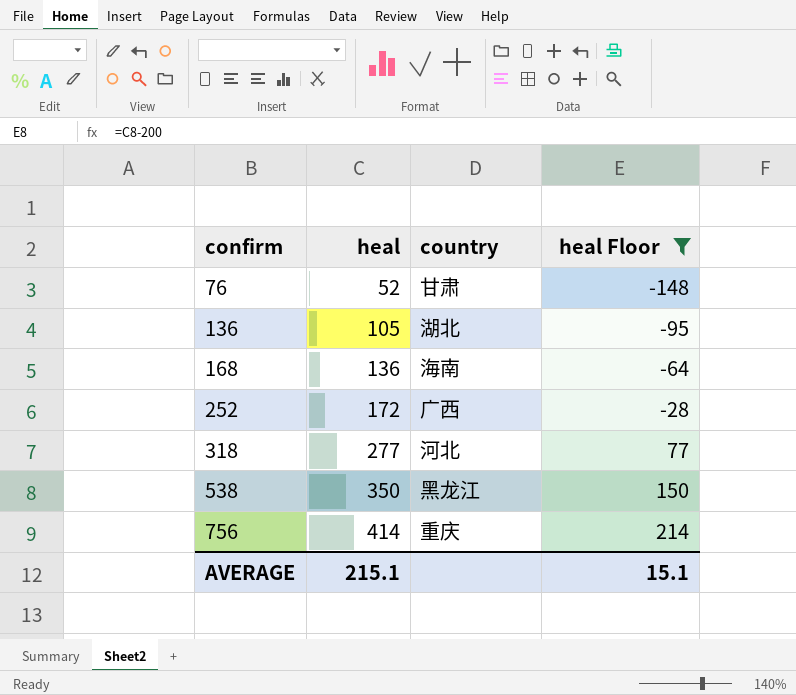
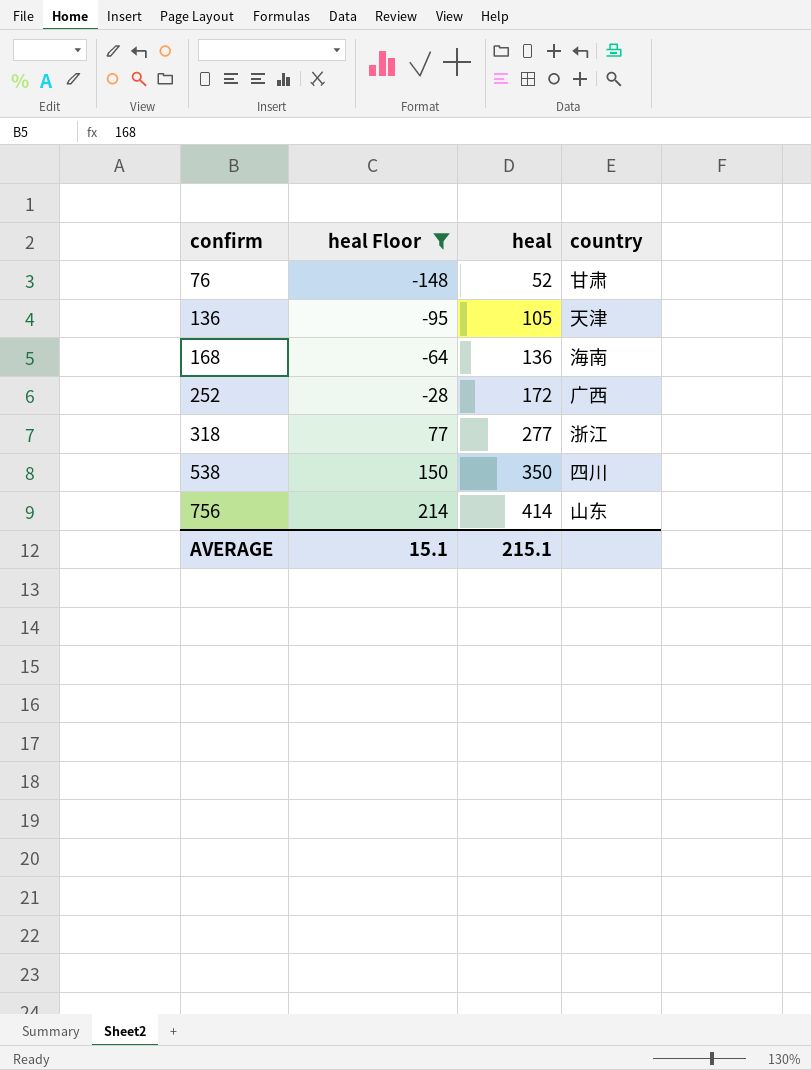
column heal Floor | position: 4 -> 2
136 | country: 湖北 -> 天津
318 | country: 河北 -> 浙江
538 | country: 黑龙江 -> 四川
756 | country: 重庆 -> 山东

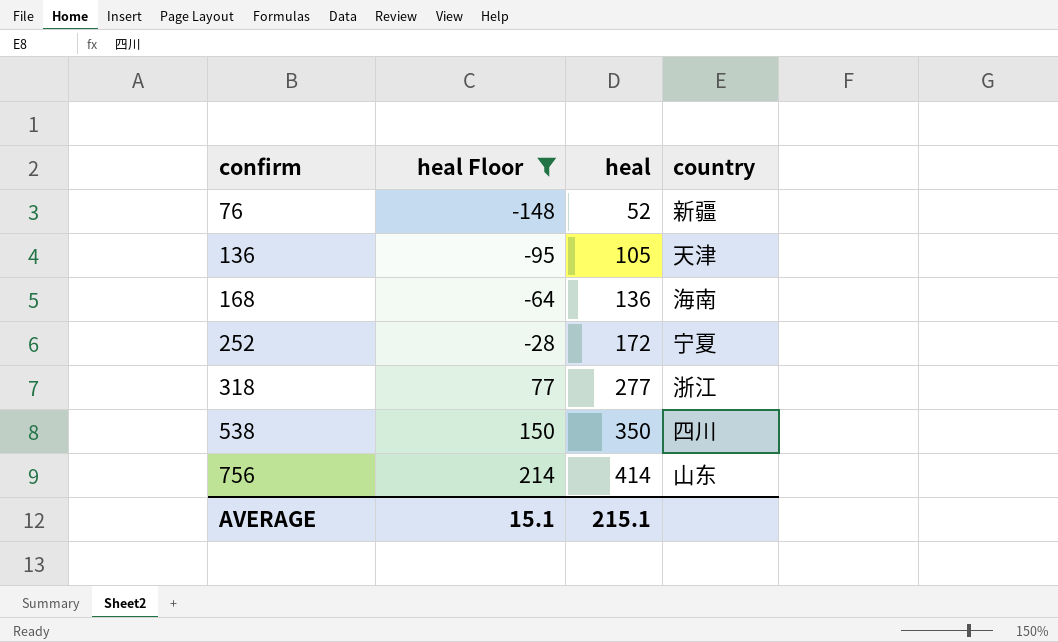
76 | country: 甘肃 -> 新疆
252 | country: 广西 -> 宁夏

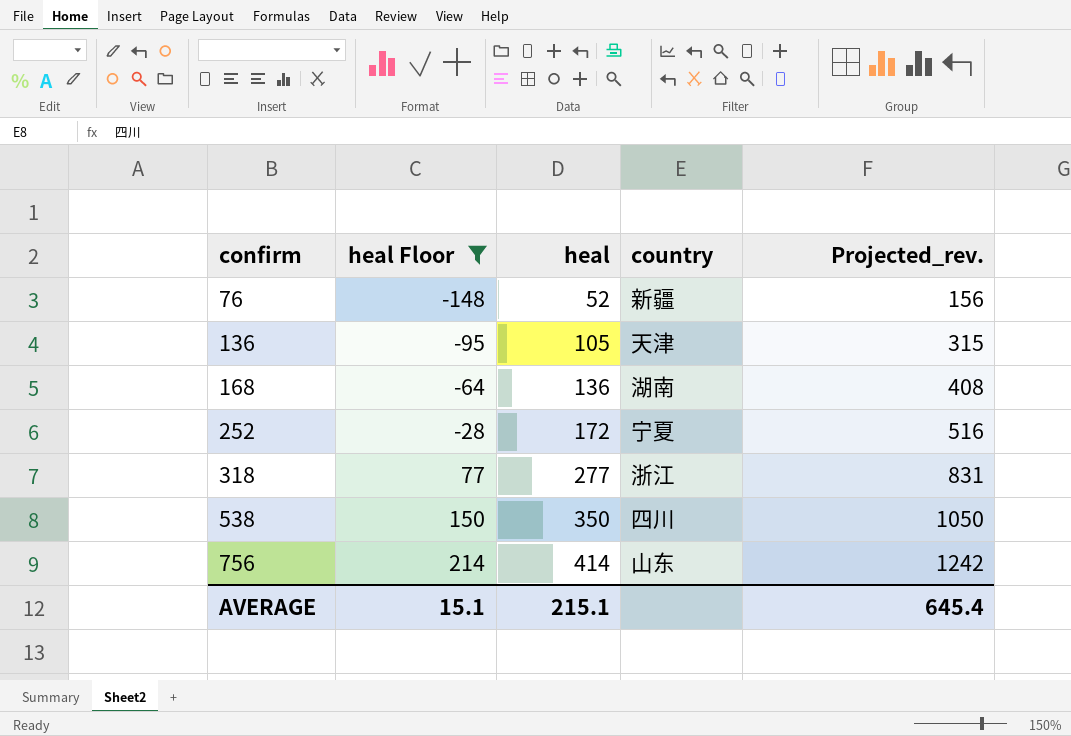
column Projected_rev. | formula: none -> [heal] * 3
168 | country: 海南 -> 湖南

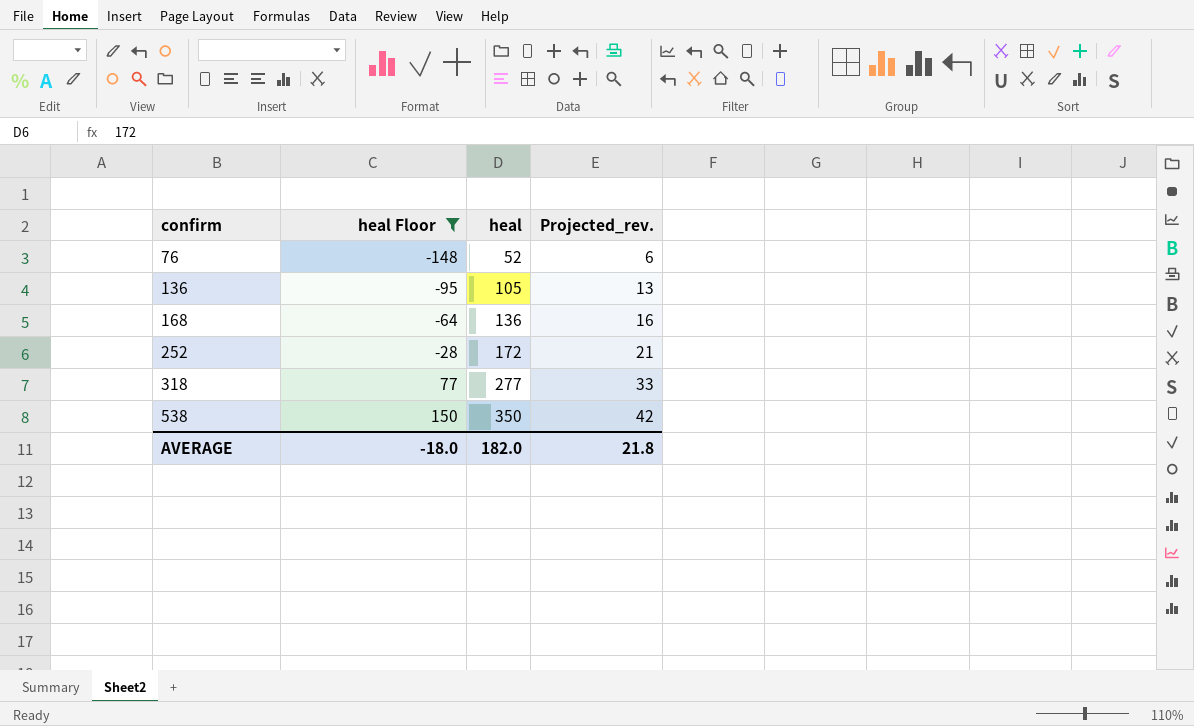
column country | position: 4 -> none
column Projected_rev. | formula: [heal] * 3 -> [heal] * 0.12
row 756: 214 | 414 | 山东 | 1242 -> none
AVERAGE | heal Floor: 15.1 -> -18.0
AVERAGE | heal: 215.1 -> 182.0
AVERAGE | Projected_rev.: 645.4 -> 21.8

